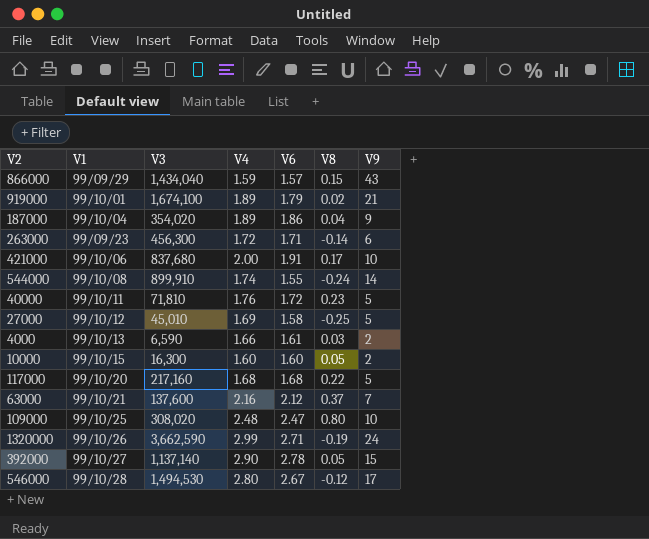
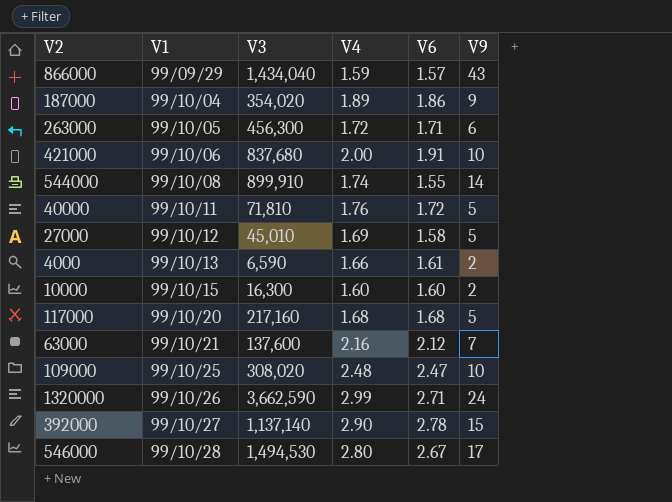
column V8 | position: 6 -> none
row 919000: 99/10/01 | 1,674,100 | 1.89 | 1.79 | 0.02 | 21 -> none
263000 | V1: 99/09/23 -> 99/10/05

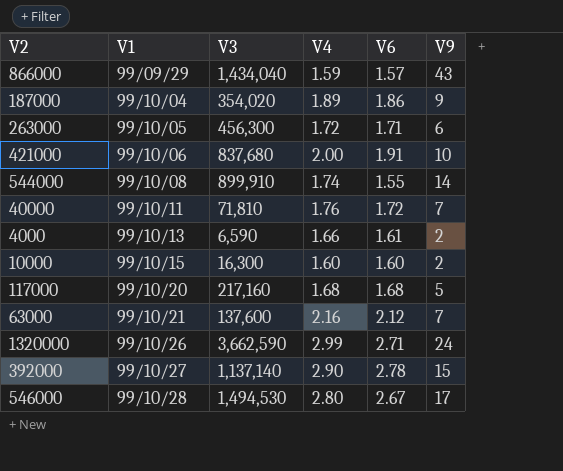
row 27000: 99/10/12 | 45,010 | 1.69 | 1.58 | 5 -> none
row 109000: 99/10/25 | 308,020 | 2.48 | 2.47 | 10 -> none
40000 | V9: 5 -> 7

